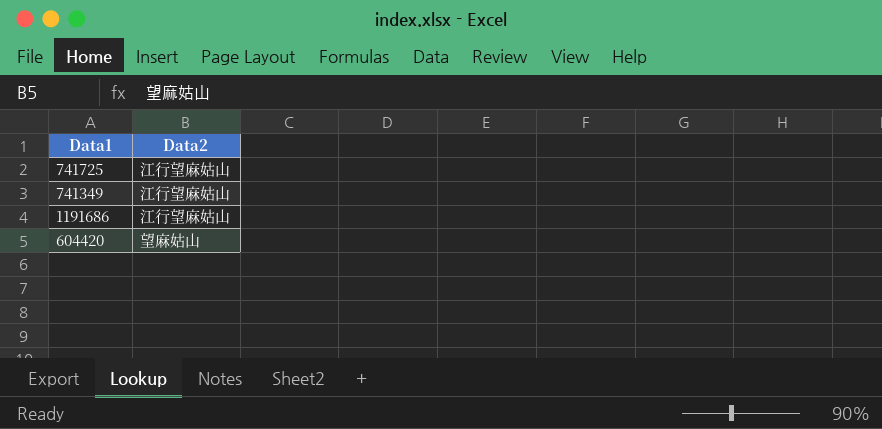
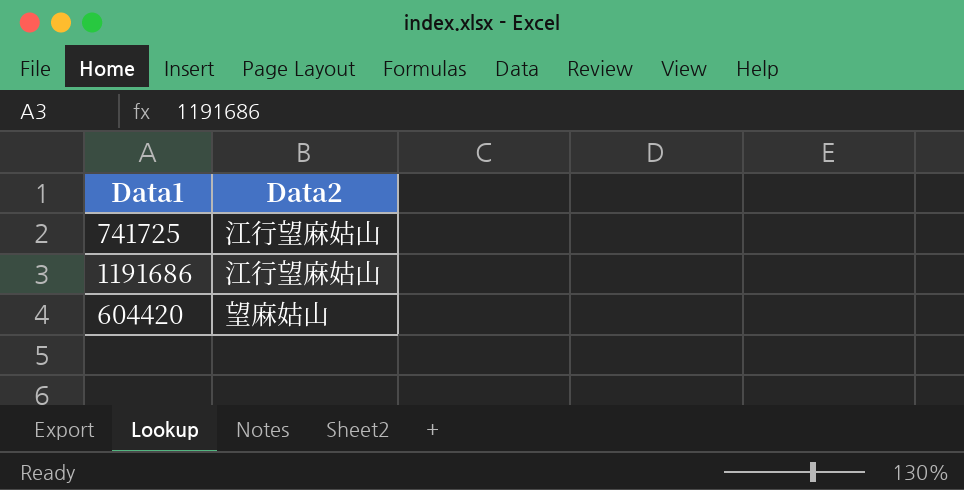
row 741349: 江行望麻姑山 -> none

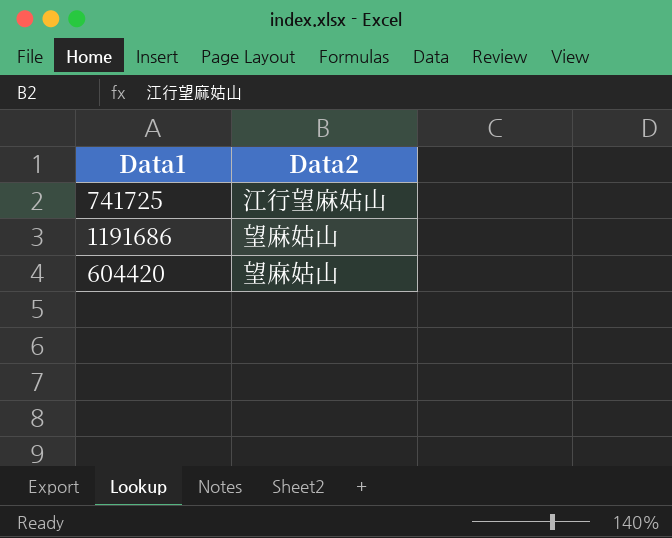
1191686 | Data2: 江行望麻姑山 -> 望麻姑山

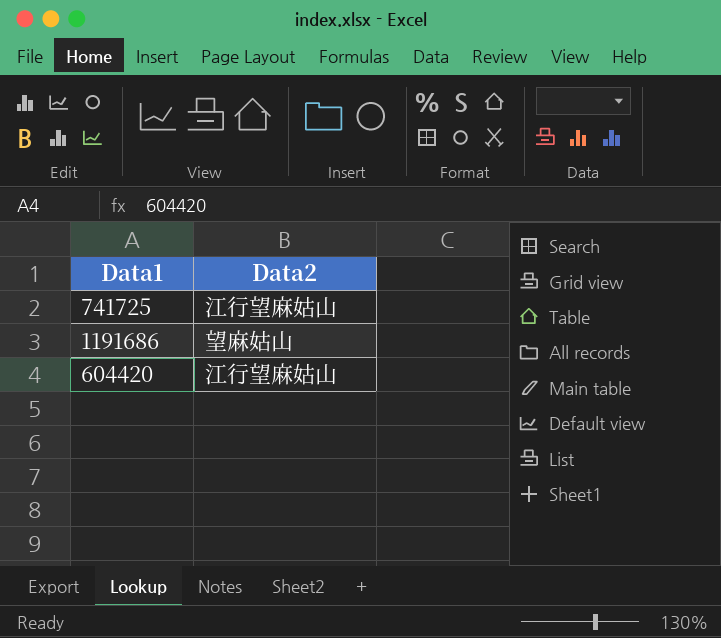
604420 | Data2: 望麻姑山 -> 江行望麻姑山

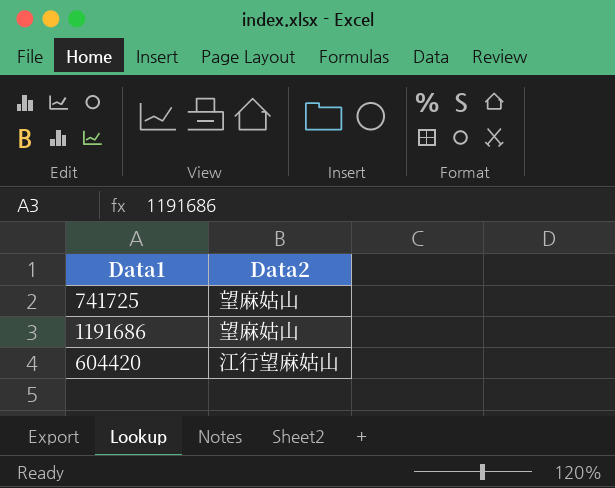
741725 | Data2: 江行望麻姑山 -> 望麻姑山

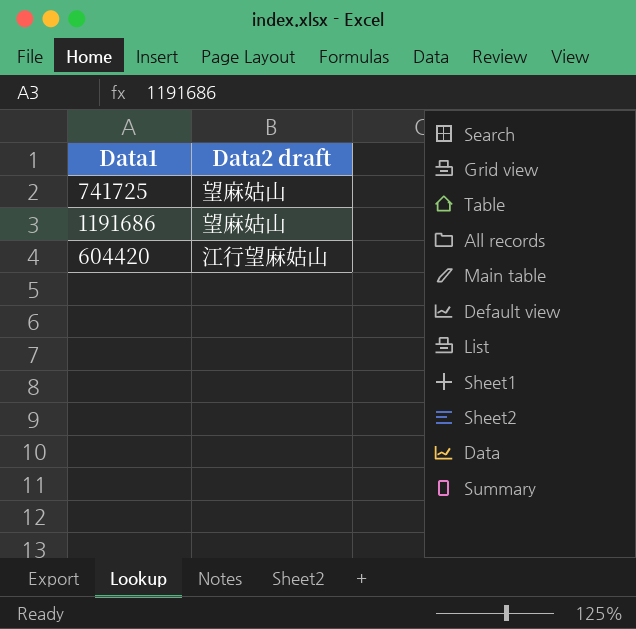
column name: Data2 -> Data2 draft

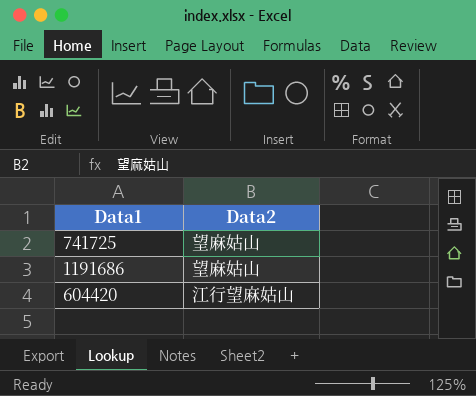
column name: Data2 draft -> Data2

